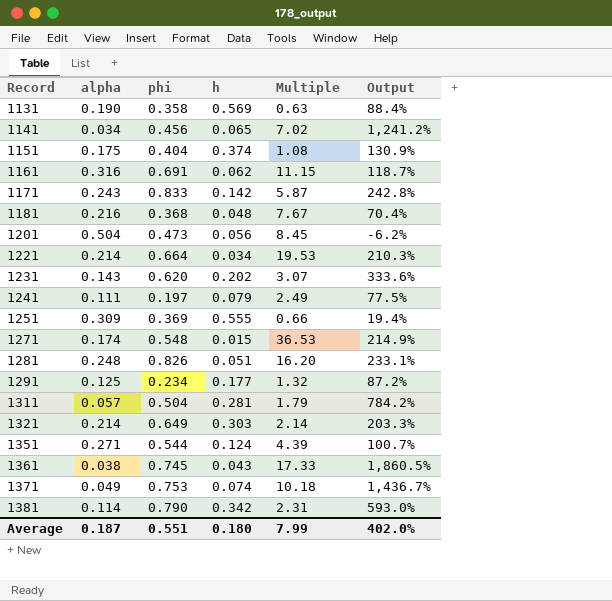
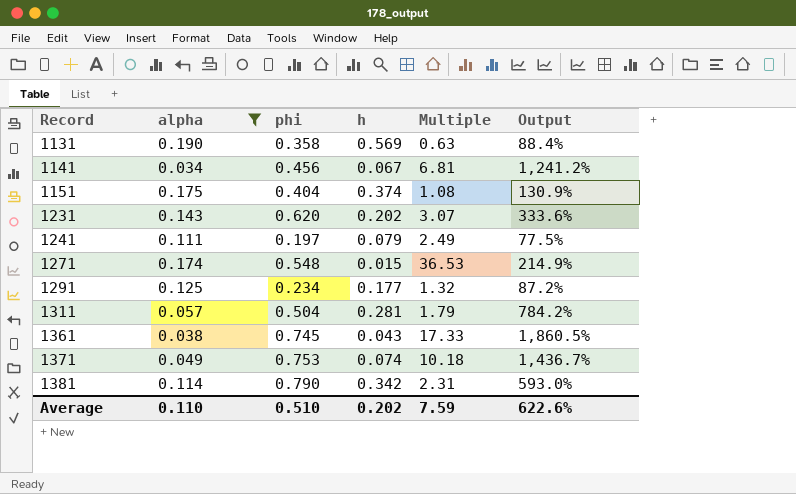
filter: none -> alpha <= 0.190
1141 | h: 0.065 -> 0.067
1141 | Multiple: 7.02 -> 6.81
Average | alpha: 0.187 -> 0.110
Average | phi: 0.551 -> 0.510
Average | h: 0.180 -> 0.202
Average | Multiple: 7.99 -> 7.59
Average | Output: 402.0% -> 622.6%

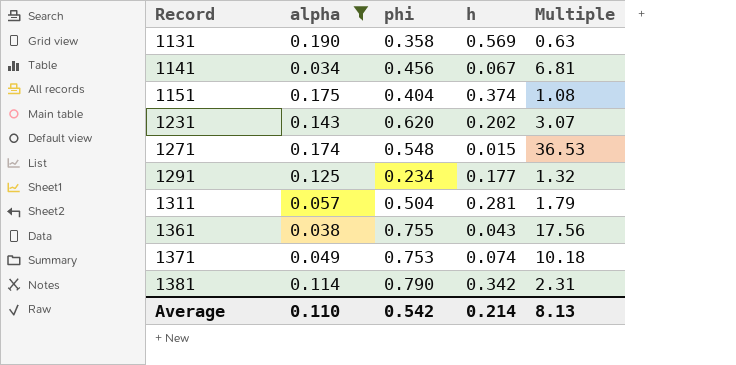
column Output | formula: ([phi] - [alpha]) / [alpha] -> none
row 1241: 0.111 | 0.197 | 0.079 | 2.49 | 77.5% -> none
1361 | phi: 0.745 -> 0.755
1361 | Multiple: 17.33 -> 17.56
Average | phi: 0.510 -> 0.542
Average | h: 0.202 -> 0.214
Average | Multiple: 7.59 -> 8.13

